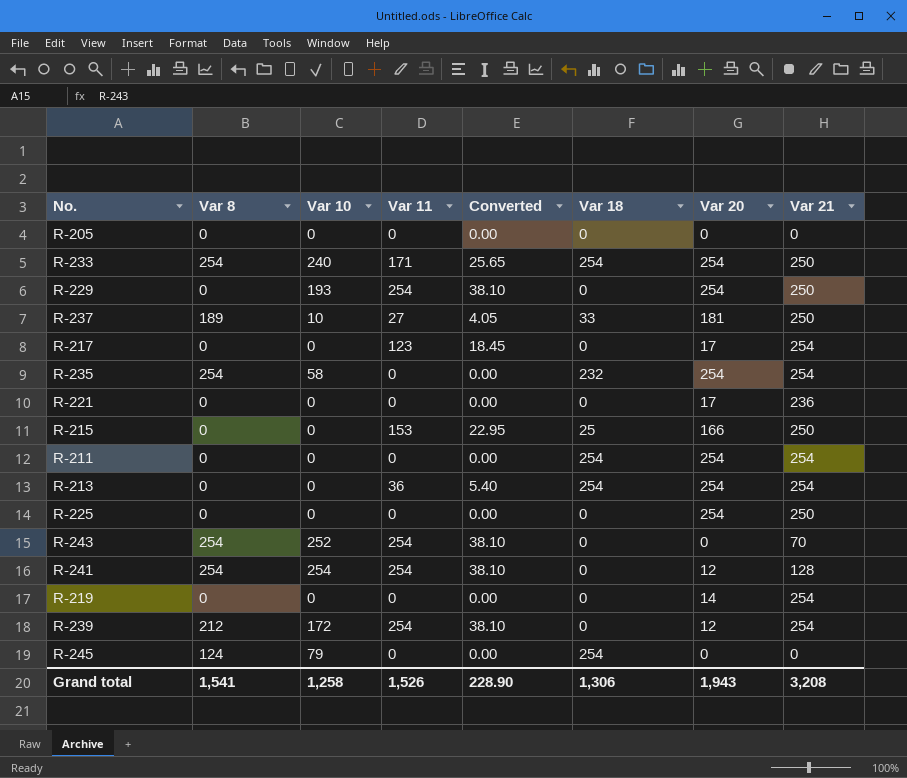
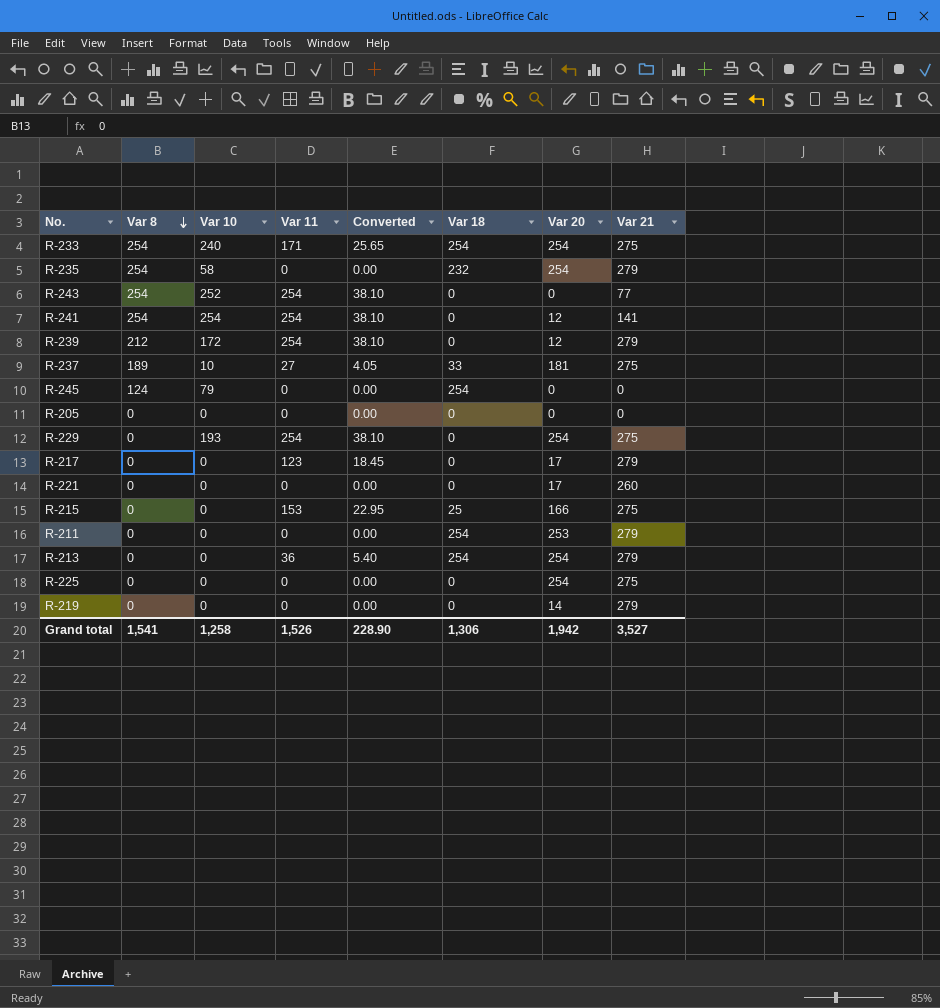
row order: none -> Var 8 descending
R-233 | Var 21: 250 -> 275
R-235 | Var 21: 254 -> 279
R-243 | Var 21: 70 -> 77
R-241 | Var 21: 128 -> 141
R-239 | Var 21: 254 -> 279
R-237 | Var 21: 250 -> 275
R-229 | Var 21: 250 -> 275
R-217 | Var 21: 254 -> 279
R-221 | Var 21: 236 -> 260
R-215 | Var 21: 250 -> 275
R-211 | Var 20: 254 -> 253
R-211 | Var 21: 254 -> 279
R-213 | Var 21: 254 -> 279
R-225 | Var 21: 250 -> 275
R-219 | Var 21: 254 -> 279
Grand total | Var 20: 1,943 -> 1,942
Grand total | Var 21: 3,208 -> 3,527

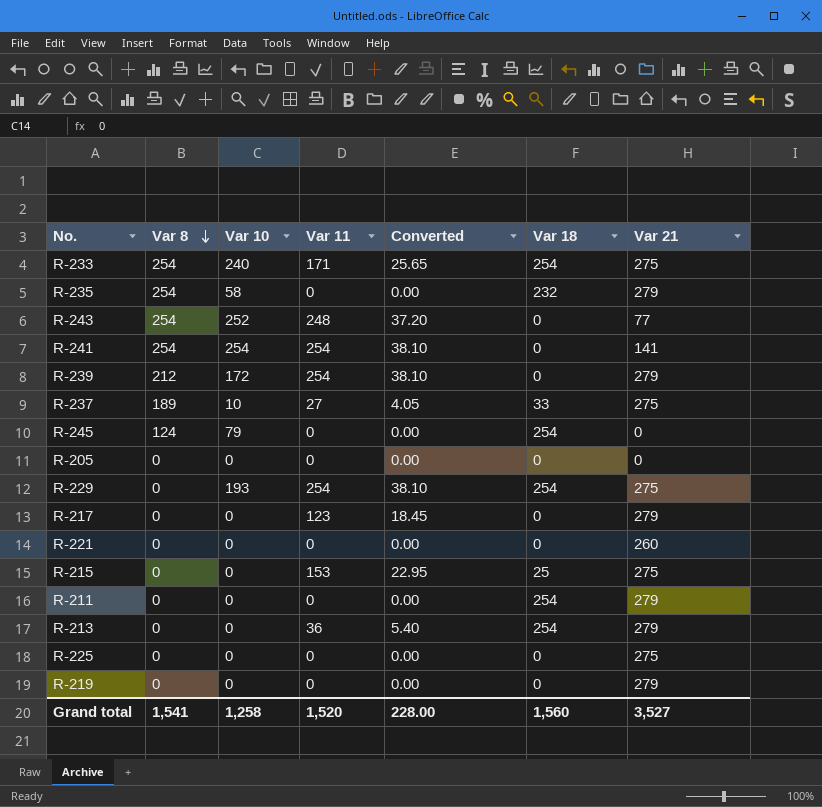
column Var 20 | position: 7 -> none
R-243 | Var 11: 254 -> 248
R-243 | Converted: 38.10 -> 37.20
R-229 | Var 18: 0 -> 254
Grand total | Var 11: 1,526 -> 1,520
Grand total | Converted: 228.90 -> 228.00
Grand total | Var 18: 1,306 -> 1,560

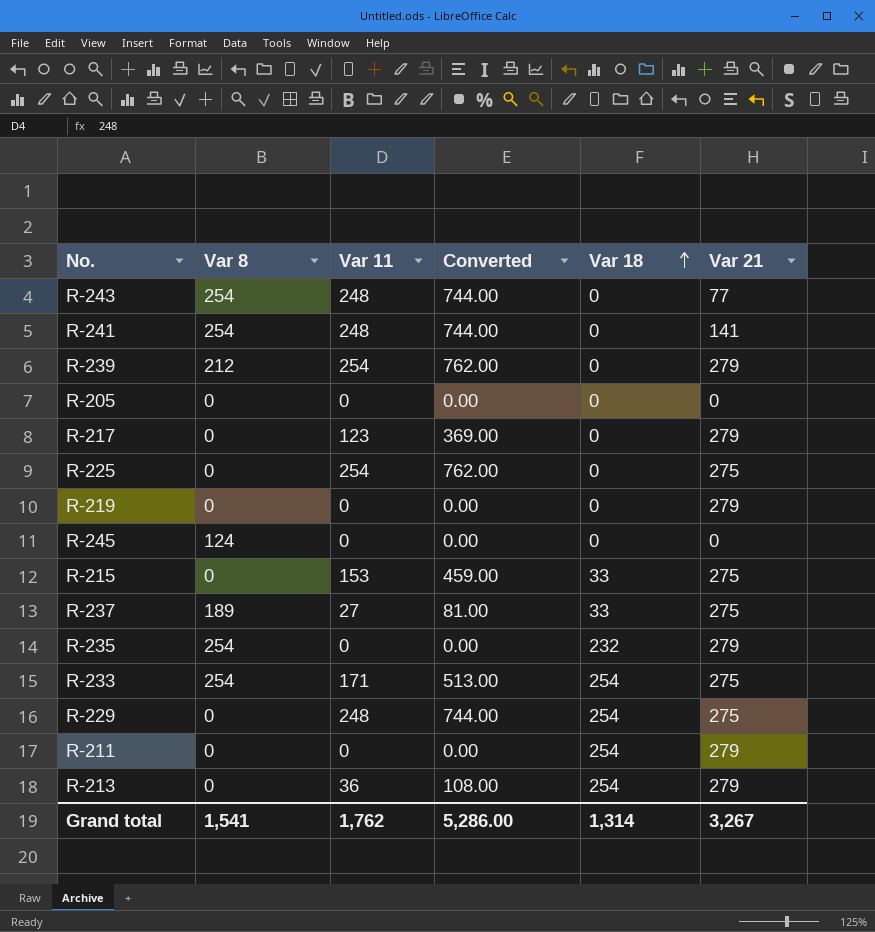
row order: Var 8 descending -> Var 18 ascending
column Var 10 | position: 3 -> none
column Converted | formula: [Var 11] * 0.15 -> [Var 11] * 3
row R-221: 0 | 0 | 0 | 0.00 | 0 | 260 -> none
R-241 | Var 11: 254 -> 248
R-225 | Var 11: 0 -> 254
R-245 | Var 18: 254 -> 0
R-215 | Var 18: 25 -> 33
R-229 | Var 11: 254 -> 248
Grand total | Var 11: 1,520 -> 1,762
Grand total | Converted: 228.00 -> 5,286.00
Grand total | Var 18: 1,560 -> 1,314
Grand total | Var 21: 3,527 -> 3,267

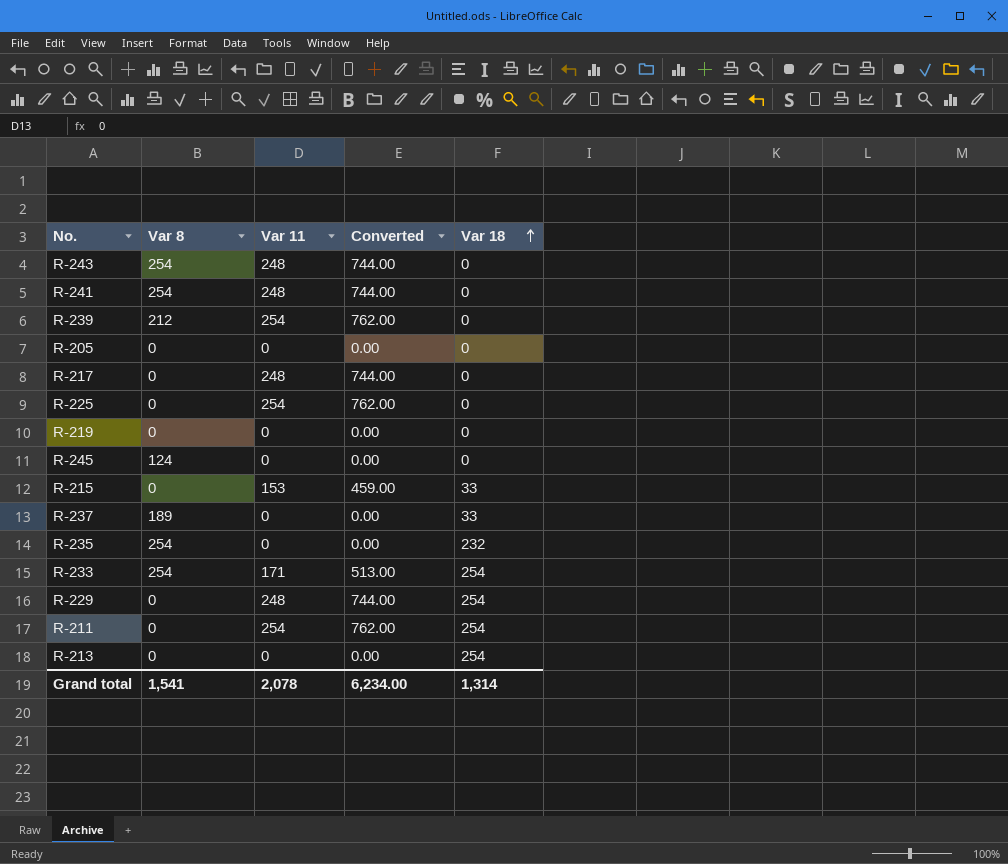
column Var 21 | position: 6 -> none
R-217 | Var 11: 123 -> 248
R-217 | Converted: 369.00 -> 744.00
R-237 | Var 11: 27 -> 0
R-237 | Converted: 81.00 -> 0.00
R-211 | Var 11: 0 -> 254
R-211 | Converted: 0.00 -> 762.00
R-213 | Var 11: 36 -> 0
R-213 | Converted: 108.00 -> 0.00
Grand total | Var 11: 1,762 -> 2,078
Grand total | Converted: 5,286.00 -> 6,234.00

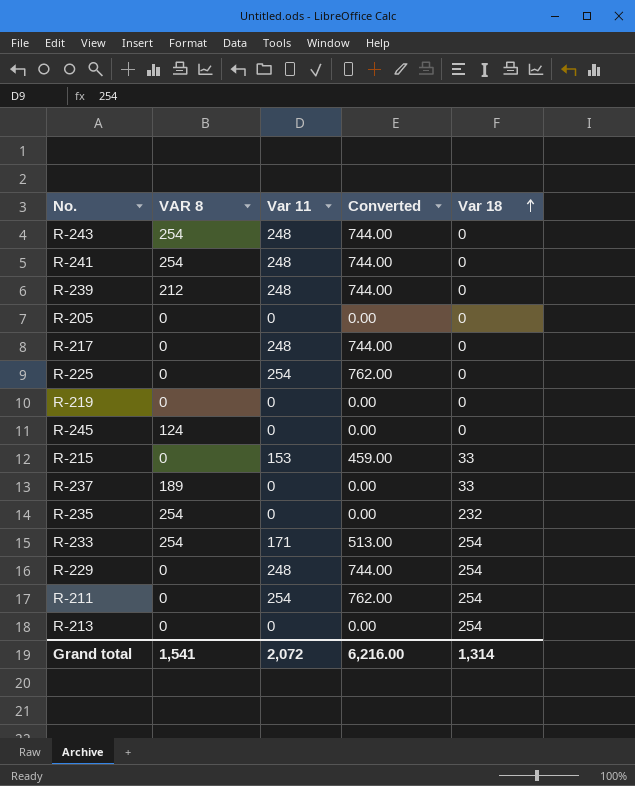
column name: Var 8 -> VAR 8
R-239 | Var 11: 254 -> 248
R-239 | Converted: 762.00 -> 744.00
Grand total | Var 11: 2,078 -> 2,072
Grand total | Converted: 6,234.00 -> 6,216.00

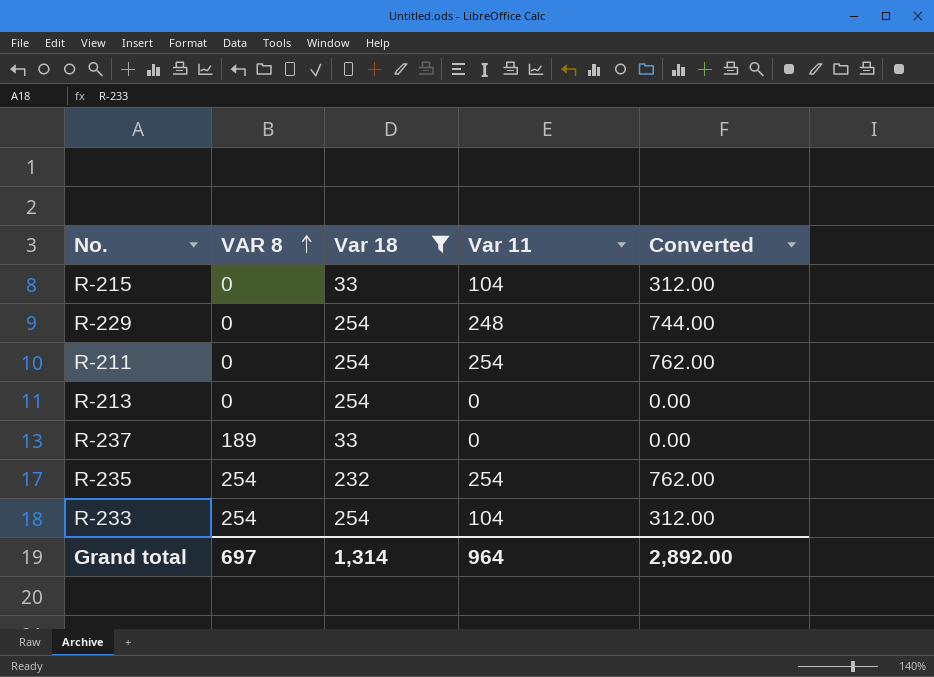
filter: none -> Var 18 != 0
row order: Var 18 ascending -> VAR 8 ascending
column Var 18 | position: 5 -> 3
R-215 | Var 11: 153 -> 104
R-215 | Converted: 459.00 -> 312.00
R-235 | Var 11: 0 -> 254
R-235 | Converted: 0.00 -> 762.00
R-233 | Var 11: 171 -> 104
R-233 | Converted: 513.00 -> 312.00
Grand total | VAR 8: 1,541 -> 697
Grand total | Var 11: 2,072 -> 964
Grand total | Converted: 6,216.00 -> 2,892.00

